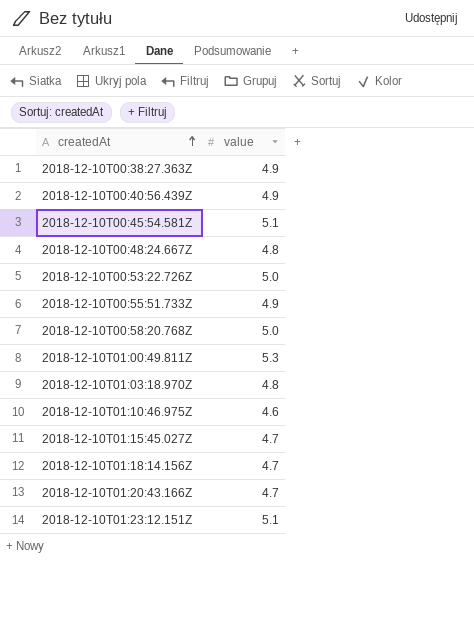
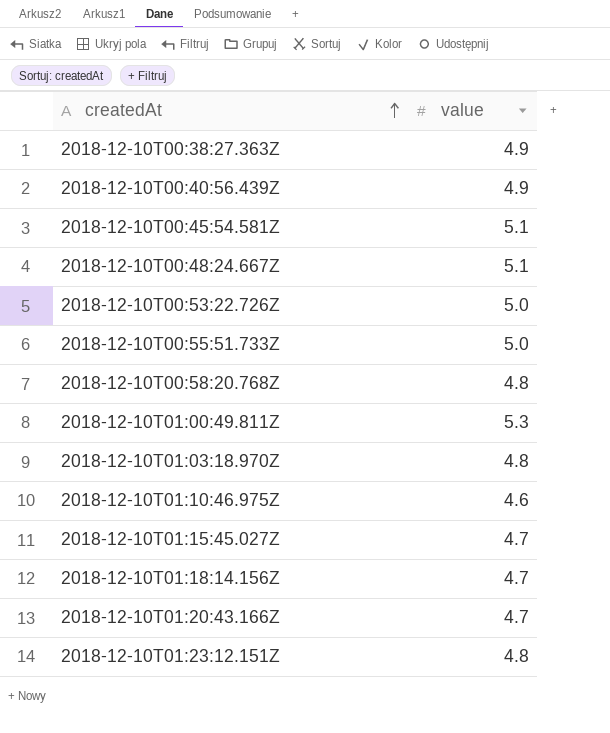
2018-12-10T00:48:24.667Z | value: 4.8 -> 5.1
2018-12-10T00:55:51.733Z | value: 4.9 -> 5.0
2018-12-10T00:58:20.768Z | value: 5.0 -> 4.8
2018-12-10T01:23:12.151Z | value: 5.1 -> 4.8

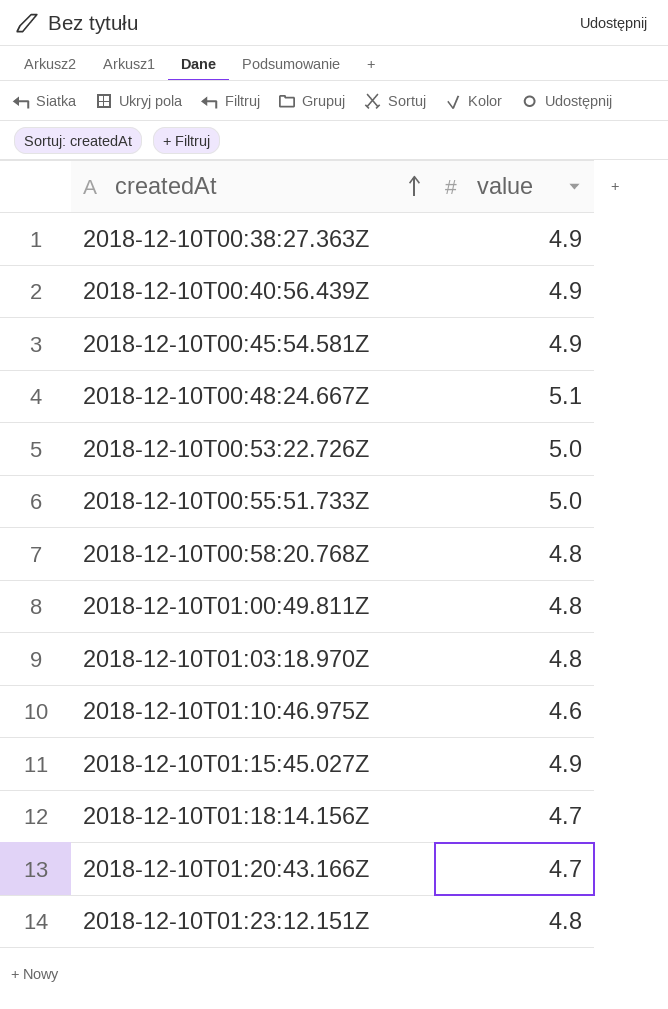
2018-12-10T00:45:54.581Z | value: 5.1 -> 4.9
2018-12-10T01:00:49.811Z | value: 5.3 -> 4.8
2018-12-10T01:15:45.027Z | value: 4.7 -> 4.9

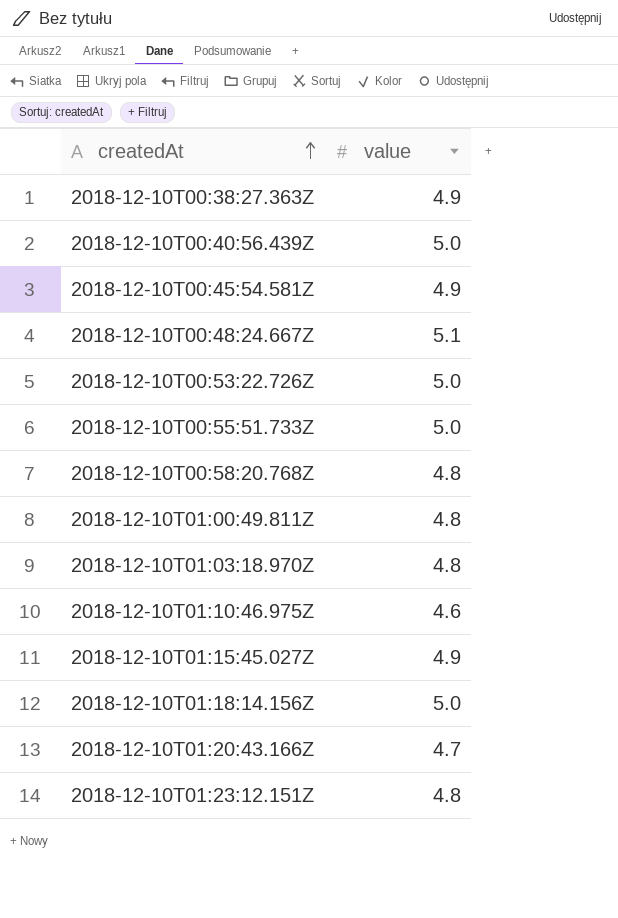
2018-12-10T00:40:56.439Z | value: 4.9 -> 5.0
2018-12-10T01:18:14.156Z | value: 4.7 -> 5.0

